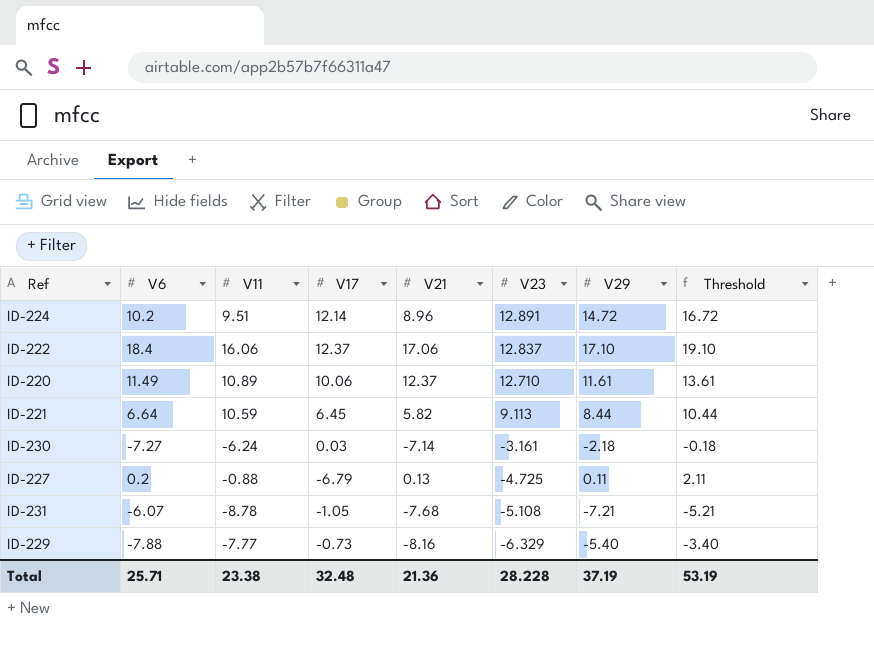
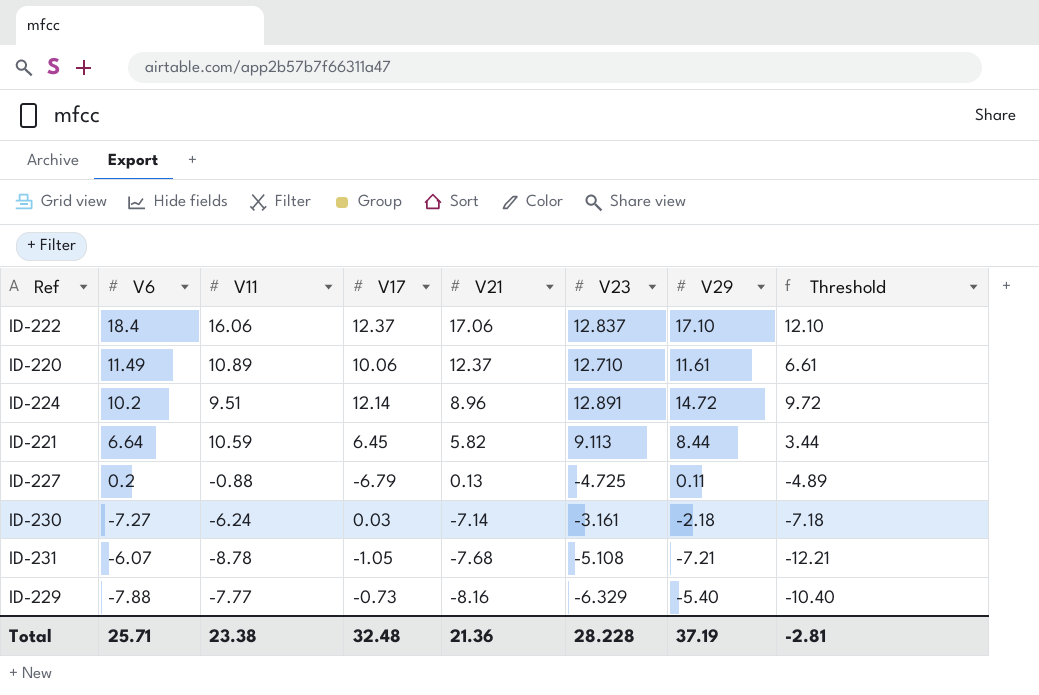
row order: V23 descending -> V21 descending
column Threshold | formula: [V29] + 2 -> [V29] - 5
Total | Threshold: 53.19 -> -2.81

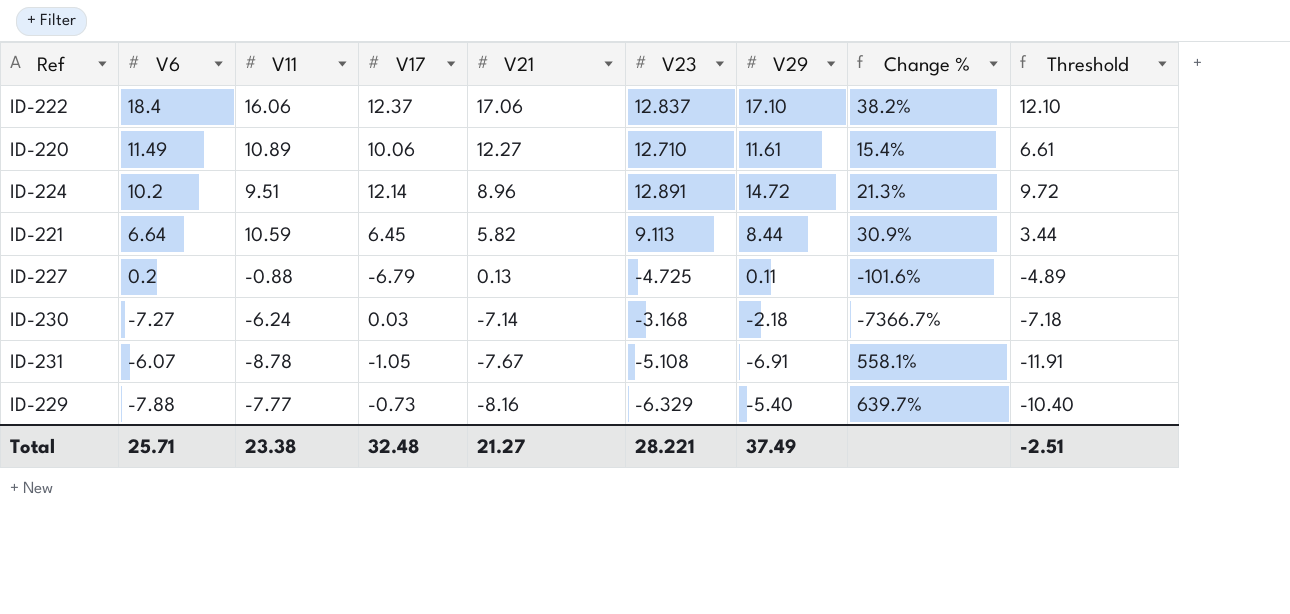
column Change % | formula: none -> ([V29] - [V17]) / [V17]
ID-220 | V21: 12.37 -> 12.27
ID-230 | V23: -3.161 -> -3.168
ID-231 | V21: -7.68 -> -7.67
ID-231 | V29: -7.21 -> -6.91
ID-231 | Threshold: -12.21 -> -11.91
Total | V21: 21.36 -> 21.27
Total | V23: 28.228 -> 28.221
Total | V29: 37.19 -> 37.49
Total | Threshold: -2.81 -> -2.51

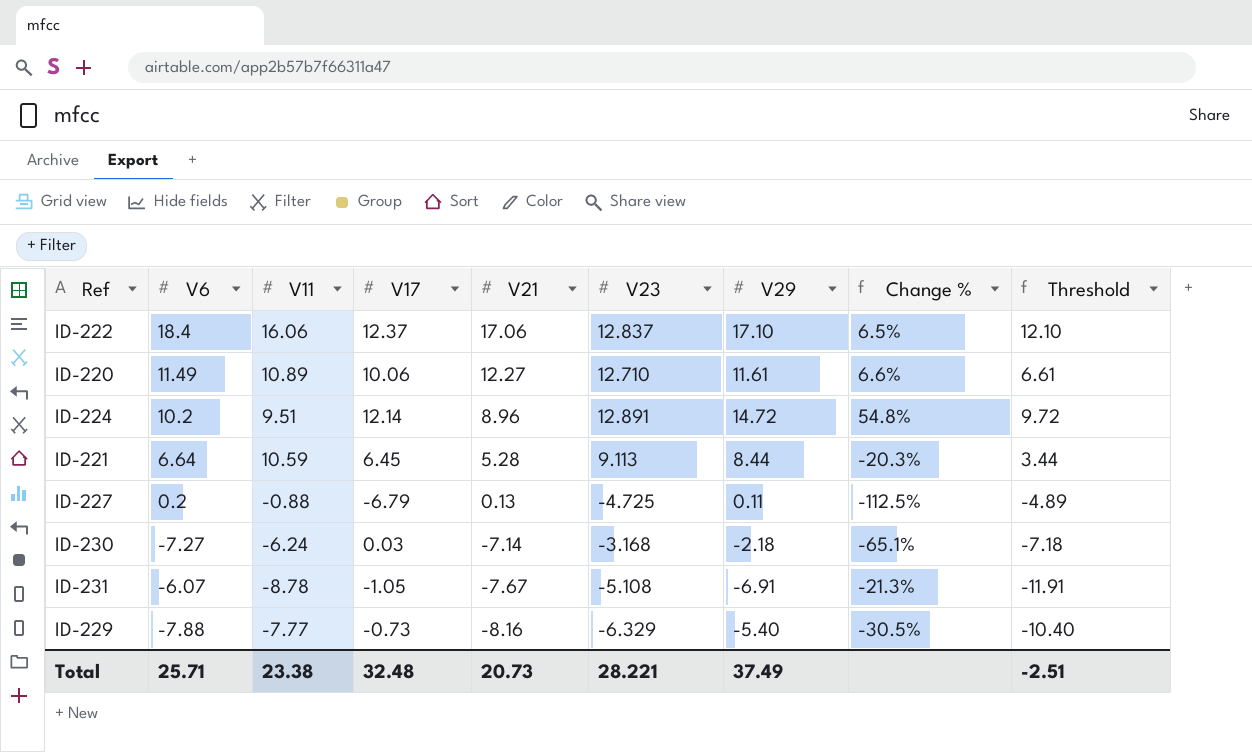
column Change % | formula: ([V29] - [V17]) / [V17] -> ([V29] - [V11]) / [V11]
ID-221 | V21: 5.82 -> 5.28
Total | V21: 21.27 -> 20.73

